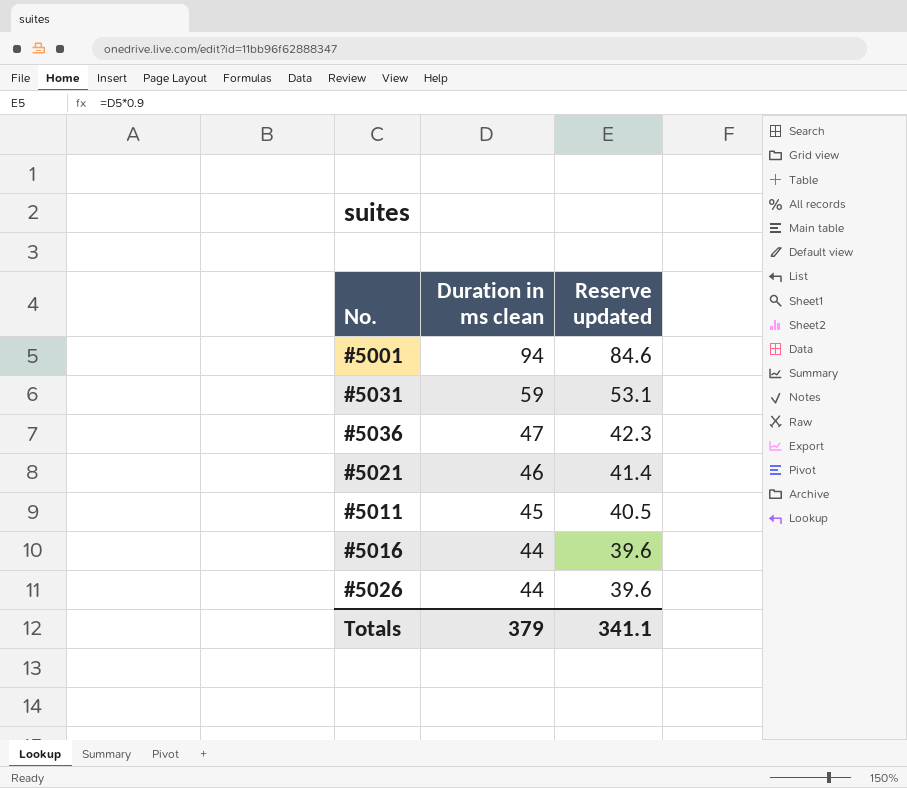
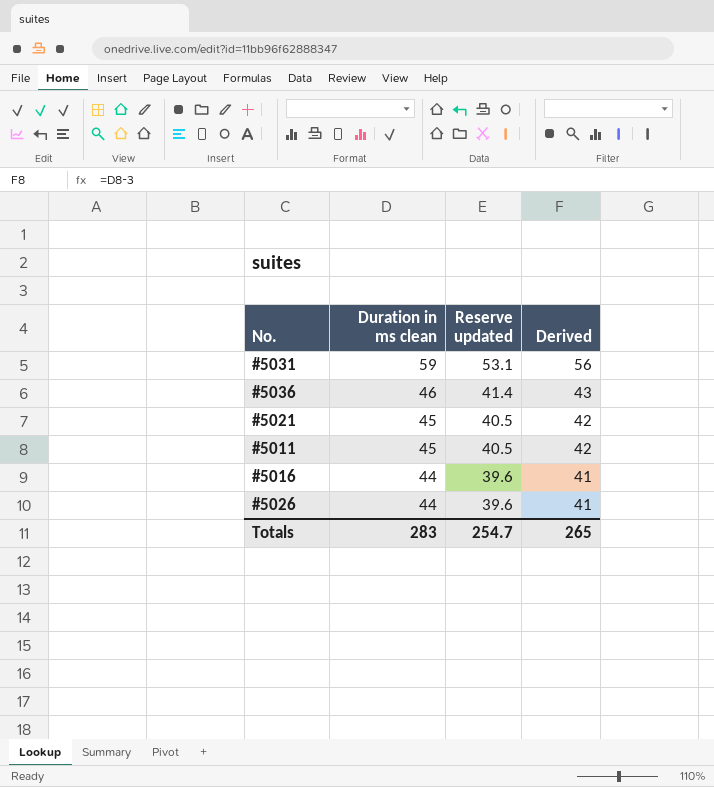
column Derived | formula: none -> [Duration in ms clean] - 3
row #5001: 94 | 84.6 -> none
#5036 | Duration in ms clean: 47 -> 46
#5036 | Reserve updated: 42.3 -> 41.4
#5021 | Duration in ms clean: 46 -> 45
#5021 | Reserve updated: 41.4 -> 40.5
Totals | Duration in ms clean: 379 -> 283
Totals | Reserve updated: 341.1 -> 254.7

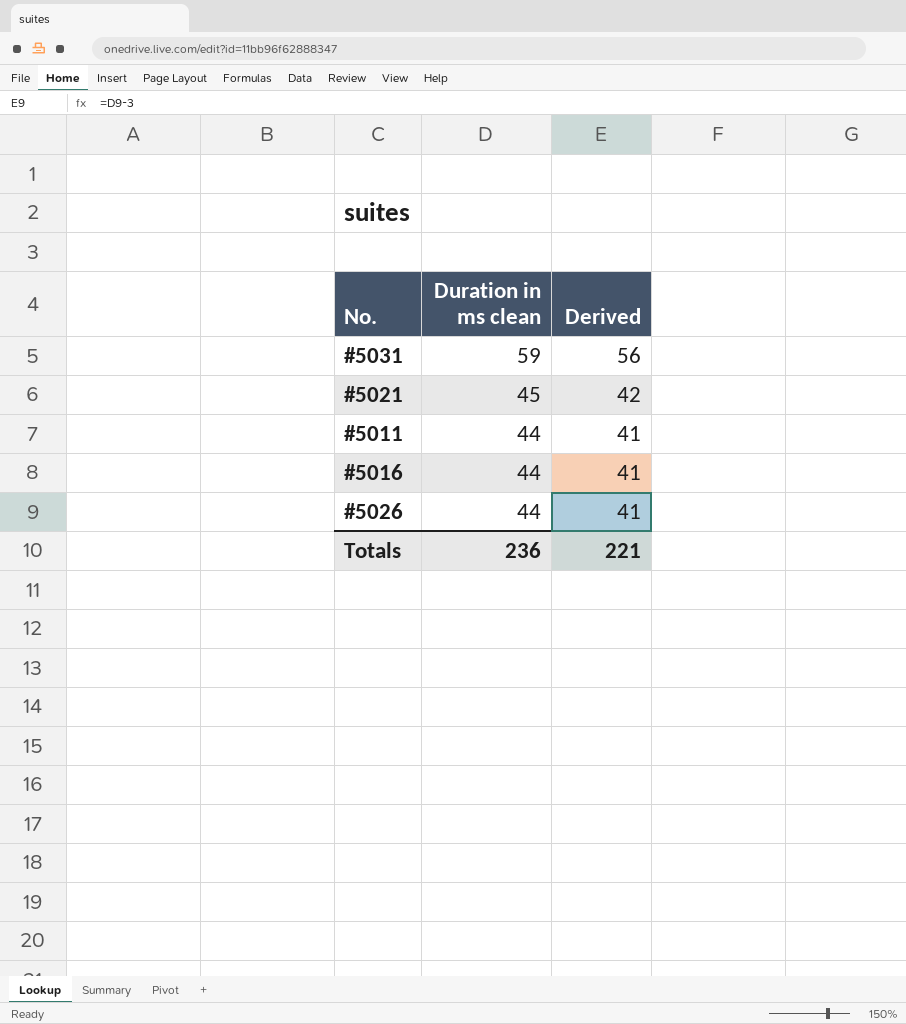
column Reserve updated | formula: [Duration in ms clean] * 0.9 -> none
row #5036: 46 | 41.4 | 43 -> none
#5011 | Duration in ms clean: 45 -> 44
#5011 | Derived: 42 -> 41
Totals | Duration in ms clean: 283 -> 236
Totals | Derived: 265 -> 221

